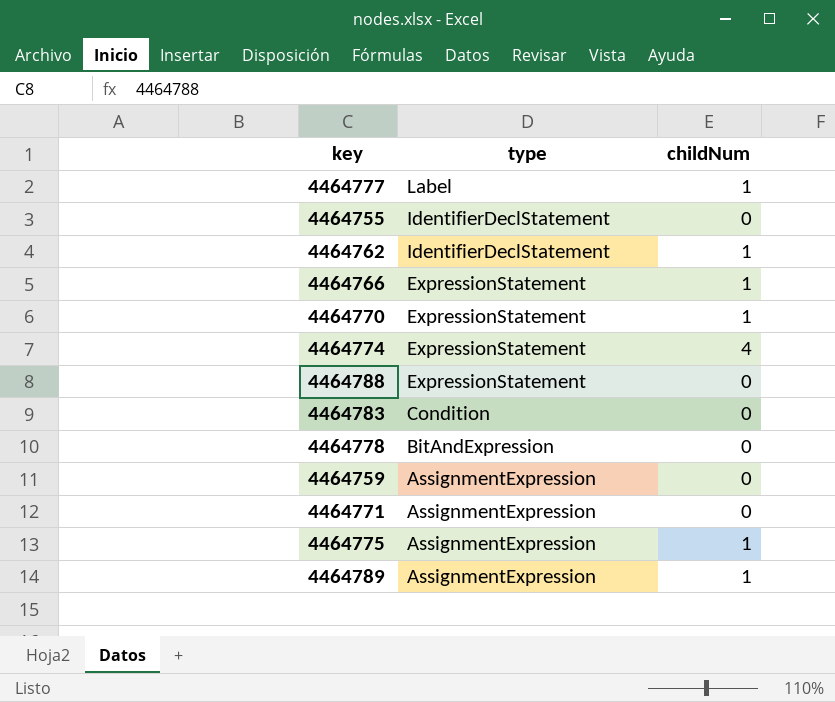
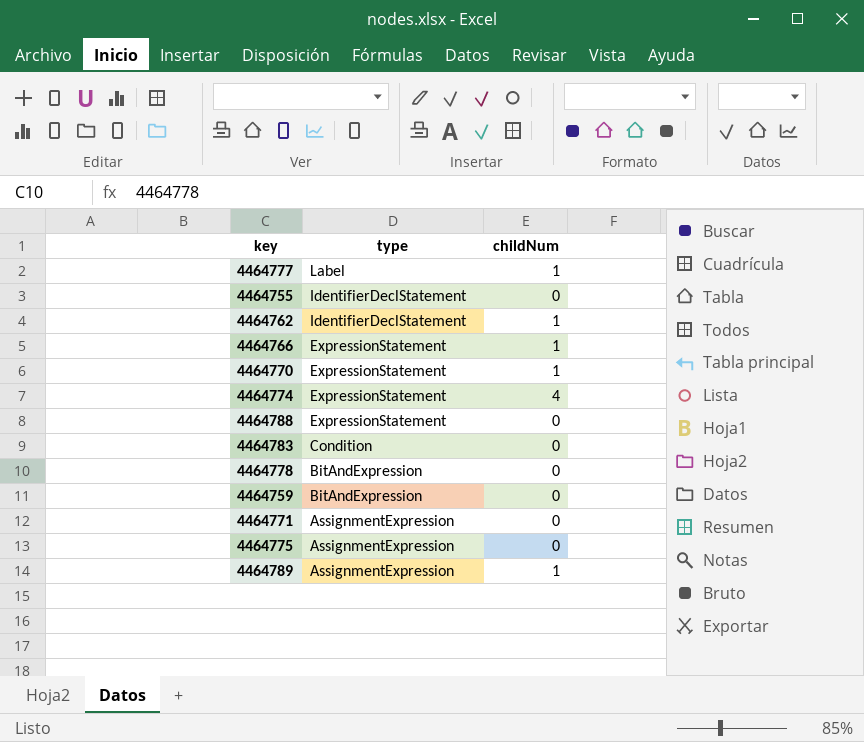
4464759 | type: AssignmentExpression -> BitAndExpression
4464775 | childNum: 1 -> 0

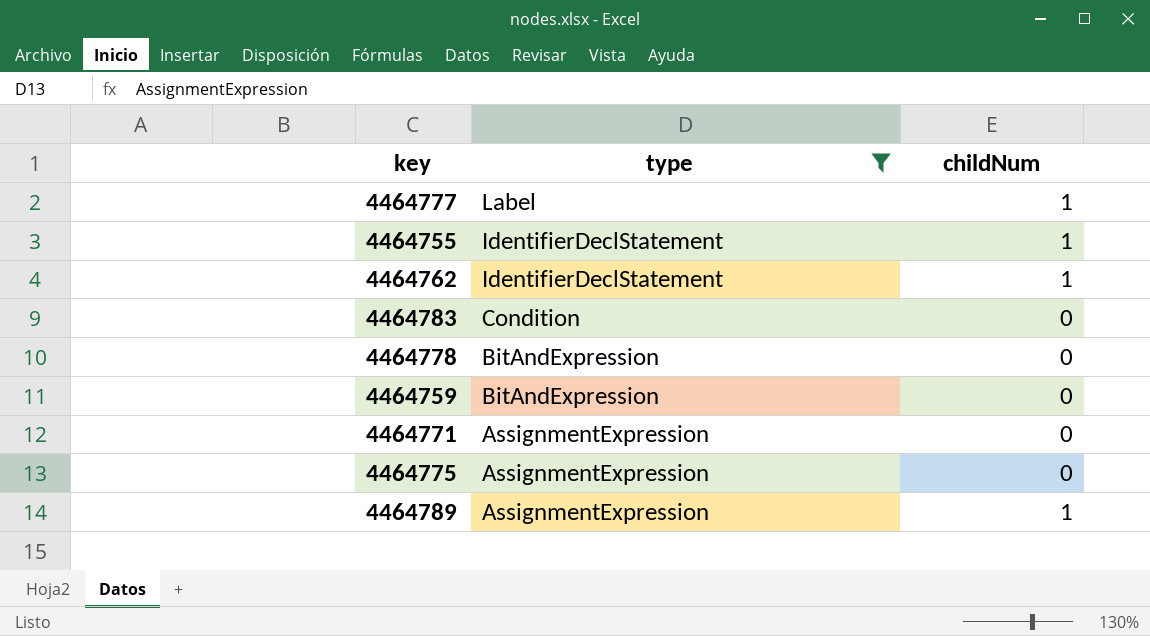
filter: none -> type != ExpressionStatement
4464755 | childNum: 0 -> 1

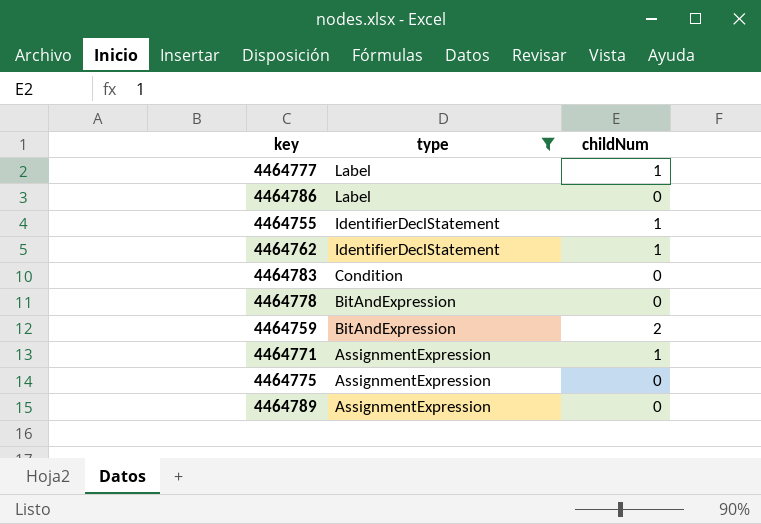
row 4464786: none -> Label | 0
4464759 | childNum: 0 -> 2
4464771 | childNum: 0 -> 1
4464789 | childNum: 1 -> 0

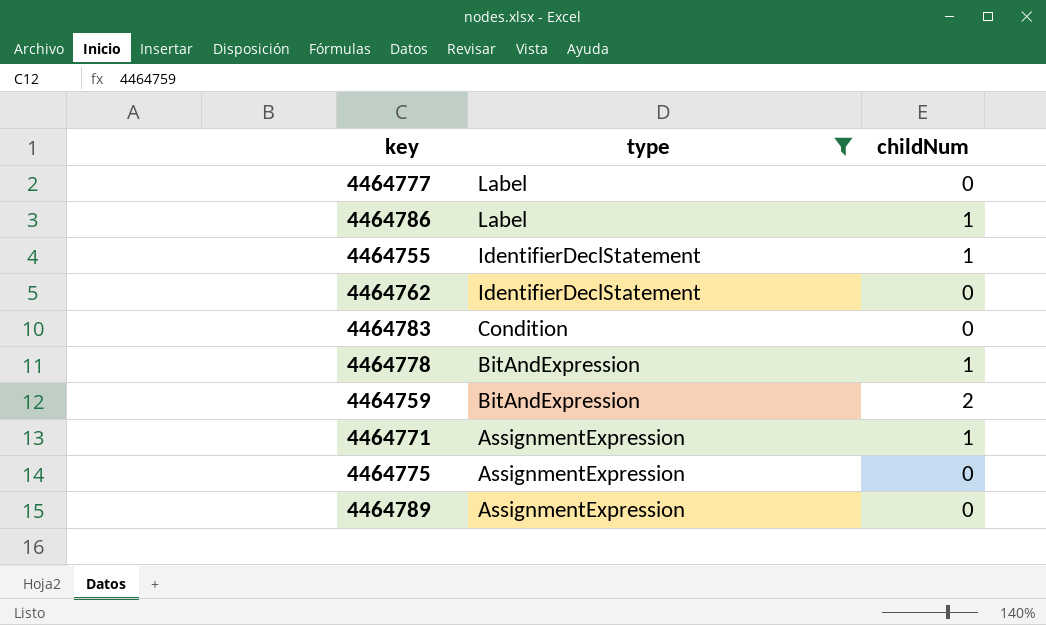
4464777 | childNum: 1 -> 0
4464786 | childNum: 0 -> 1
4464762 | childNum: 1 -> 0
4464778 | childNum: 0 -> 1

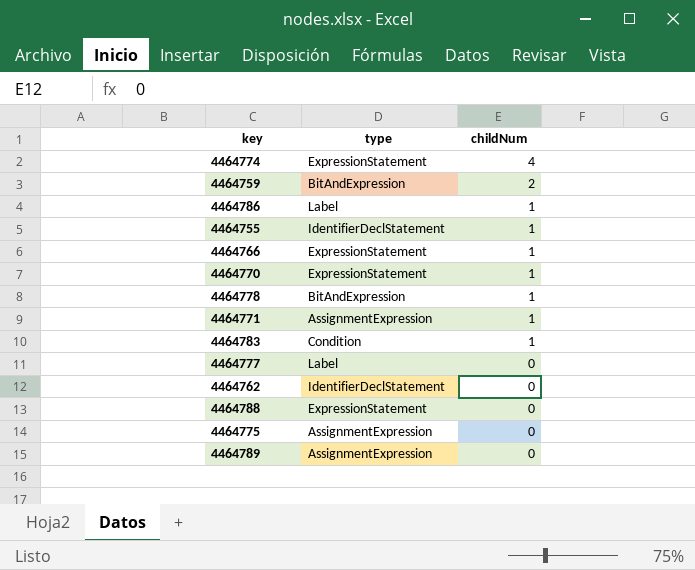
filter: type != ExpressionStatement -> none
row order: type descending -> childNum descending
4464783 | childNum: 0 -> 1

